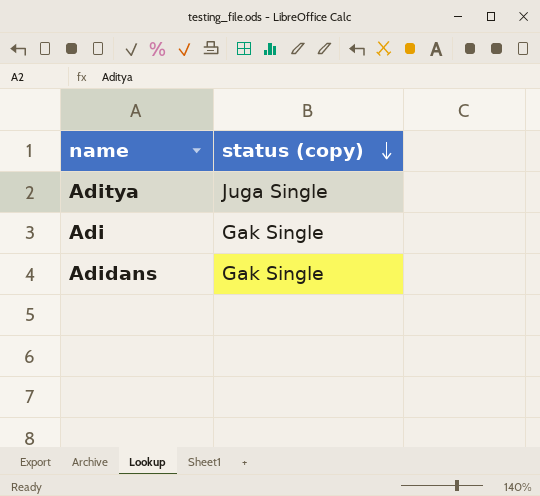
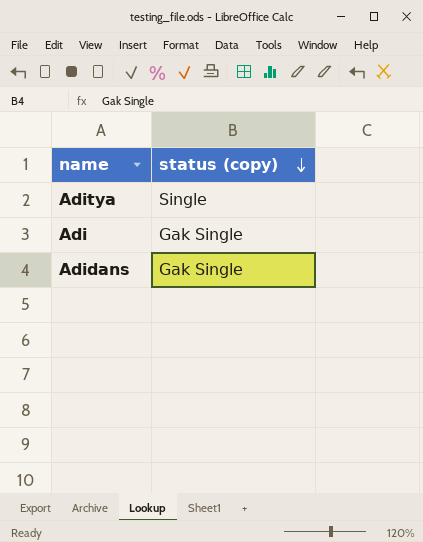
Aditya | status (copy): Juga Single -> Single

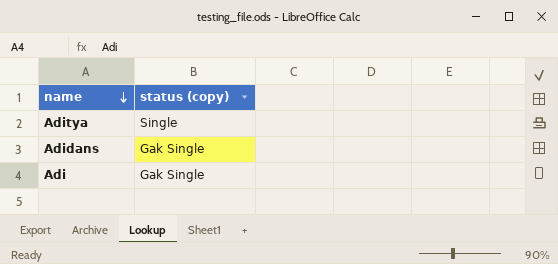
row order: status (copy) descending -> name descending

